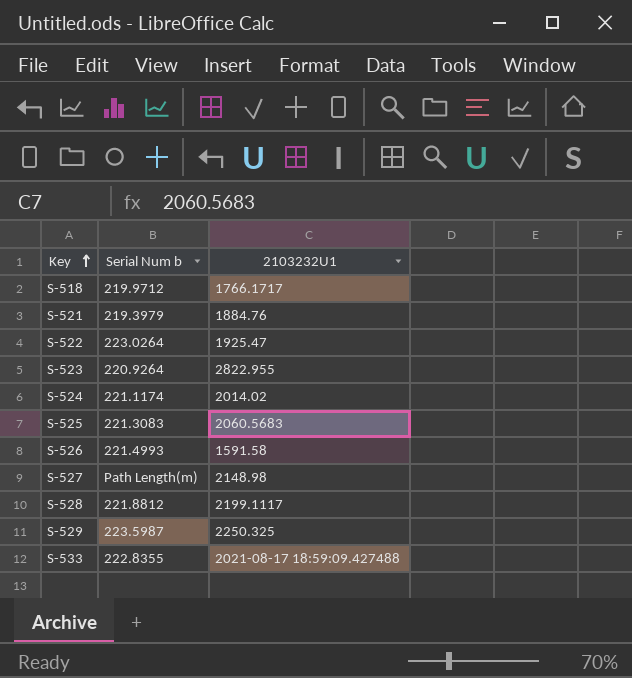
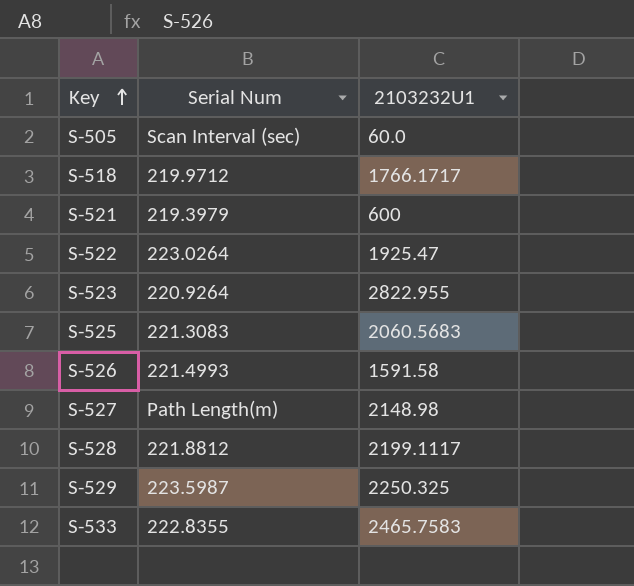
column name: Serial Num b -> Serial Num
row S-524: 221.1174 | 2014.02 -> none
row S-505: none -> Scan Interval (sec) | 60.0
S-521 | 2103232U1: 1884.76 -> 600
S-533 | 2103232U1: 2021-08-17 18:59:09.427488 -> 2465.7583

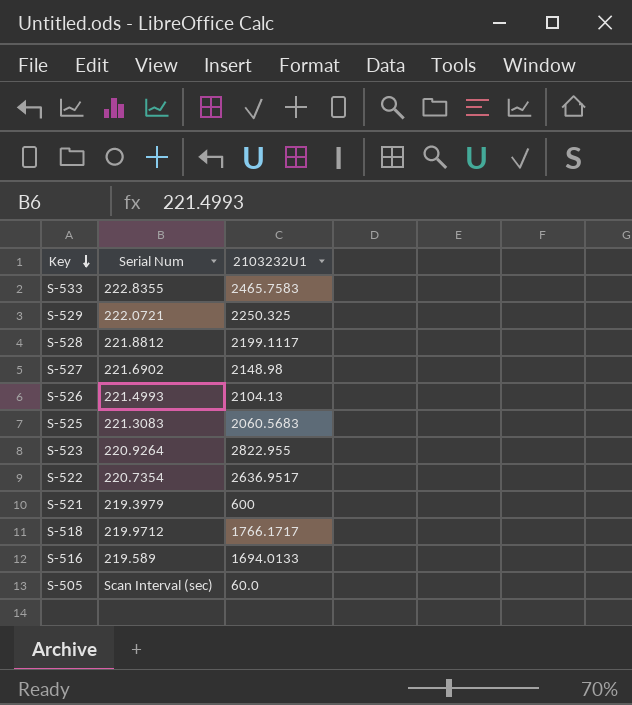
row order: Key ascending -> Key descending
S-529 | Serial Num: 223.5987 -> 222.0721
S-527 | Serial Num: Path Length(m) -> 221.6902
S-526 | 2103232U1: 1591.58 -> 2104.13
S-522 | Serial Num: 223.0264 -> 220.7354
S-522 | 2103232U1: 1925.47 -> 2636.9517
row S-516: none -> 219.589 | 1694.0133

